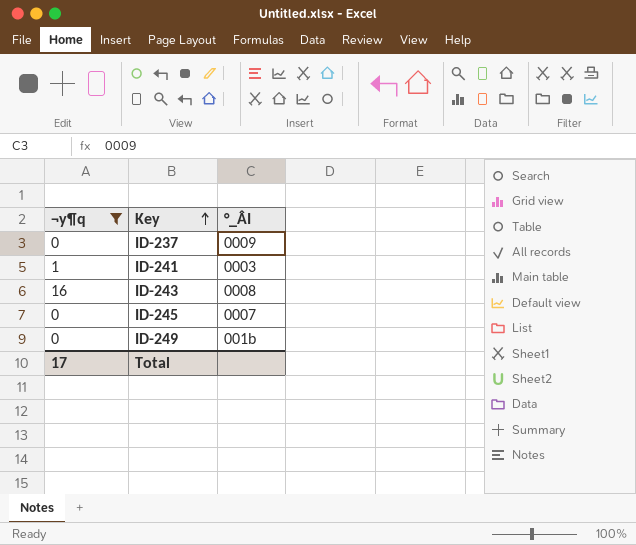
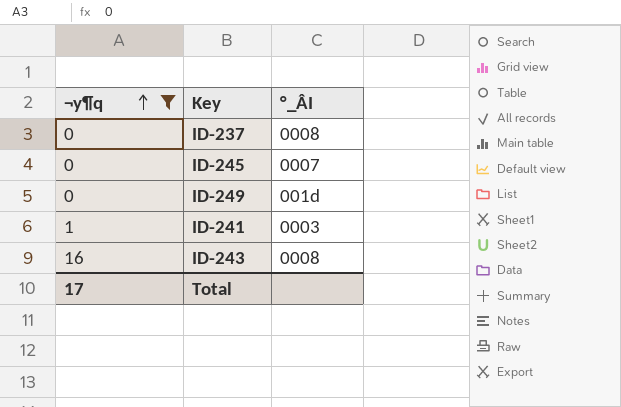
row order: Key ascending -> ¬y¶q ascending
ID-237 | °_ÂI: 0009 -> 0008
ID-249 | °_ÂI: 001b -> 001d

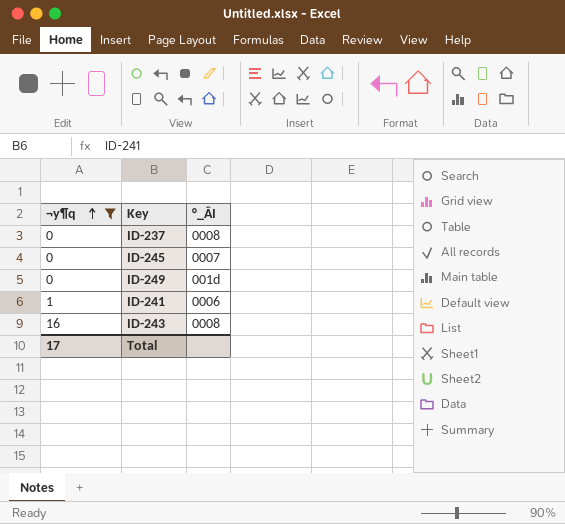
ID-241 | °_ÂI: 0003 -> 0006

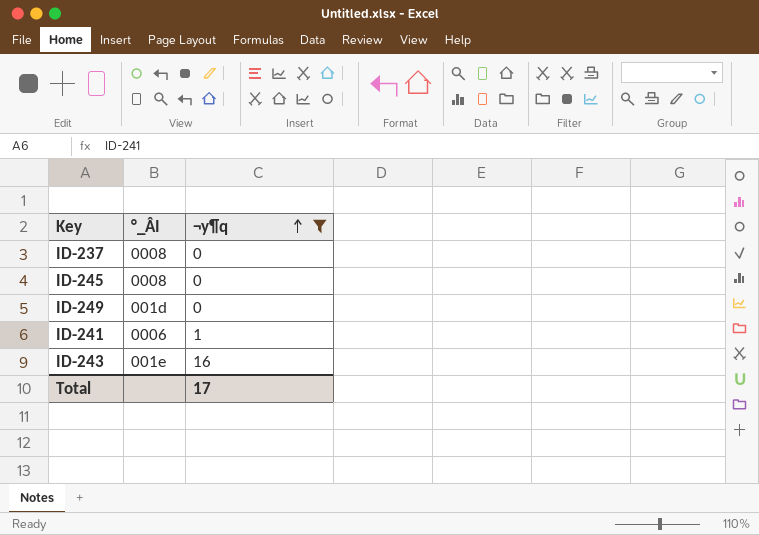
column ¬y¶q | position: 1 -> 3
ID-245 | °_ÂI: 0007 -> 0008
ID-243 | °_ÂI: 0008 -> 001e

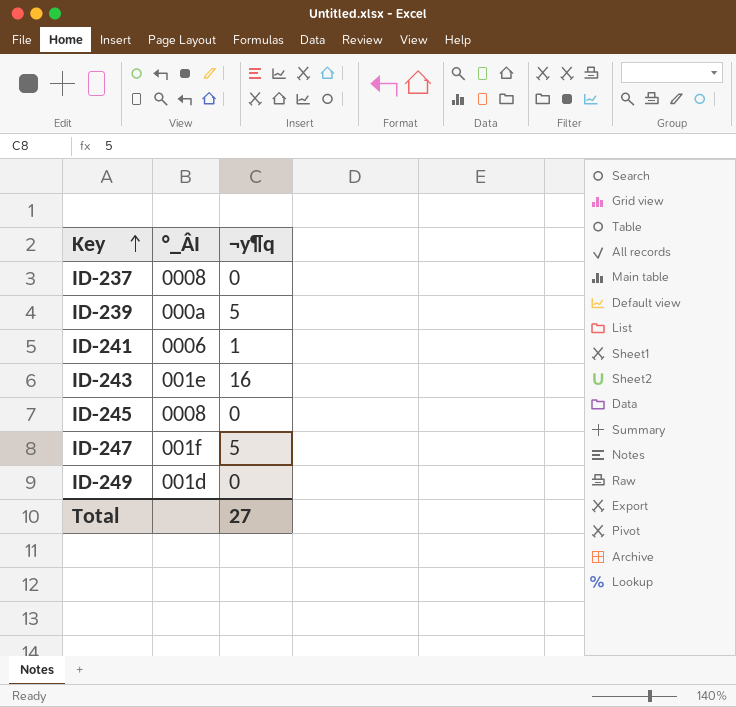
filter: ¬y¶q != 5 -> none
row order: ¬y¶q ascending -> Key ascending
Total | ¬y¶q: 17 -> 27

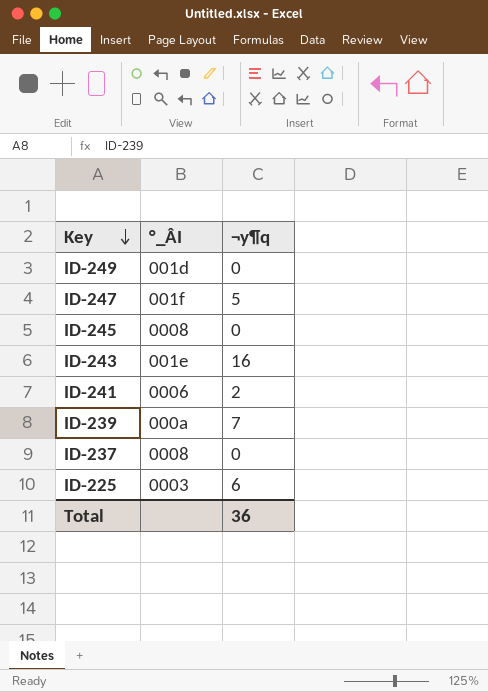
row order: Key ascending -> Key descending
ID-241 | ¬y¶q: 1 -> 2
ID-239 | ¬y¶q: 5 -> 7
row ID-225: none -> 0003 | 6
Total | ¬y¶q: 27 -> 36

